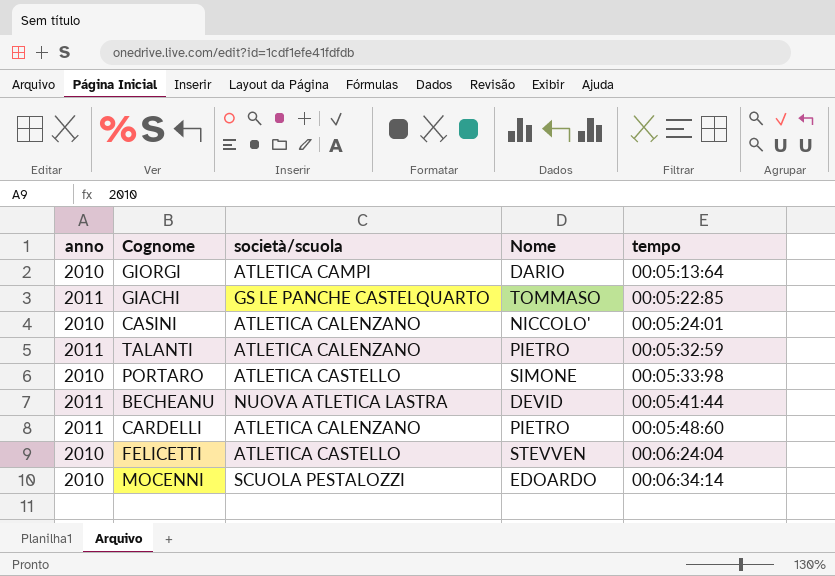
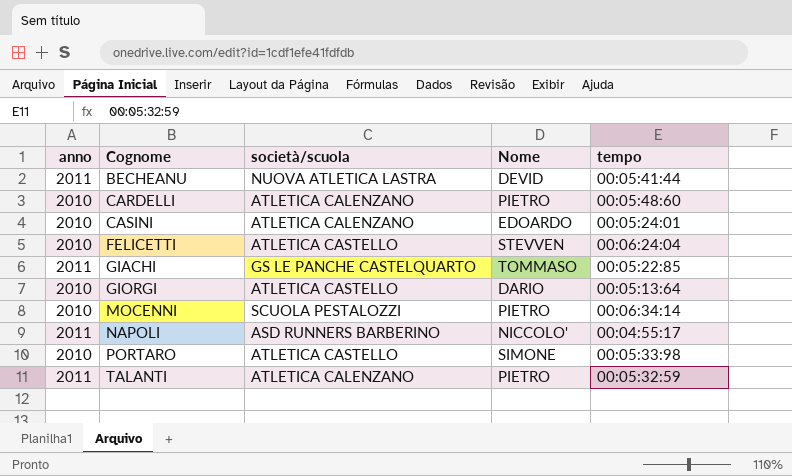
row order: tempo ascending -> Cognome ascending
CARDELLI | anno: 2011 -> 2010
CASINI | Nome: NICCOLO' -> EDOARDO
GIORGI | società/scuola: ATLETICA CAMPI -> ATLETICA CASTELLO
MOCENNI | Nome: EDOARDO -> PIETRO
row NAPOLI: none -> 2011 | ASD RUNNERS BARBERINO | NICCOLO' | 00:04:55:17

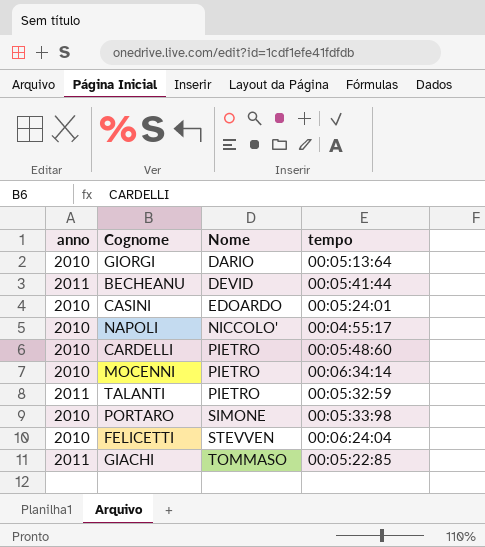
row order: Cognome ascending -> Nome ascending
column società/scuola | position: 3 -> none
NAPOLI | anno: 2011 -> 2010

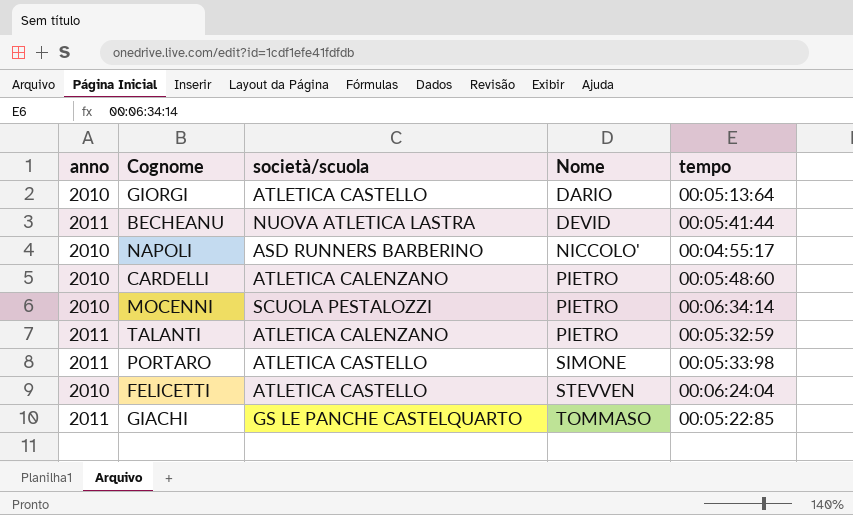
column società/scuola | position: none -> 3
row CASINI: 2010 | EDOARDO | 00:05:24:01 -> none
PORTARO | anno: 2010 -> 2011

